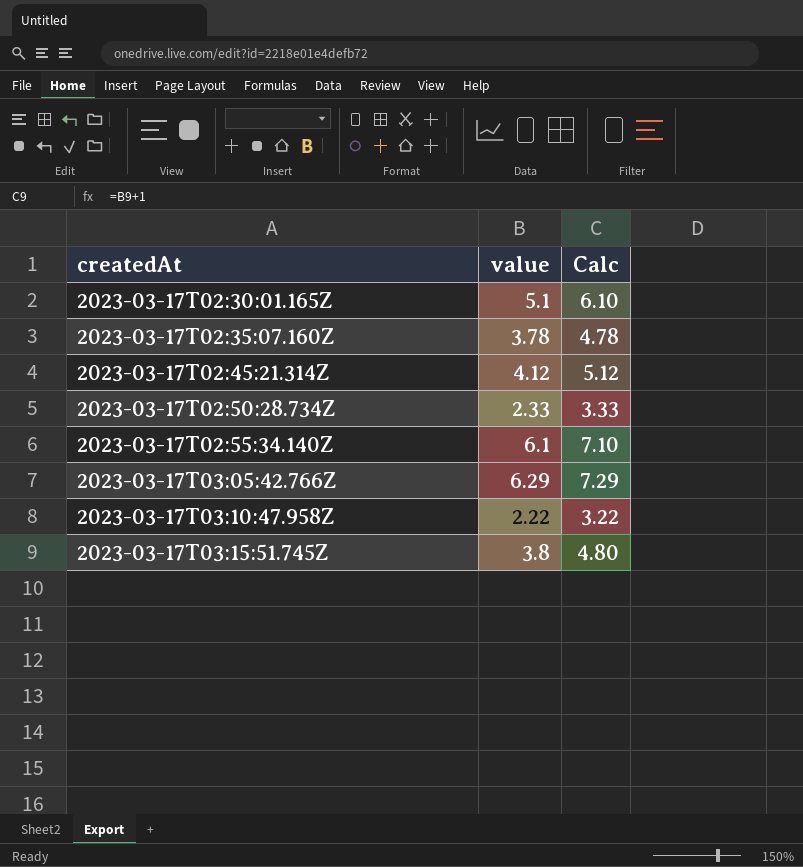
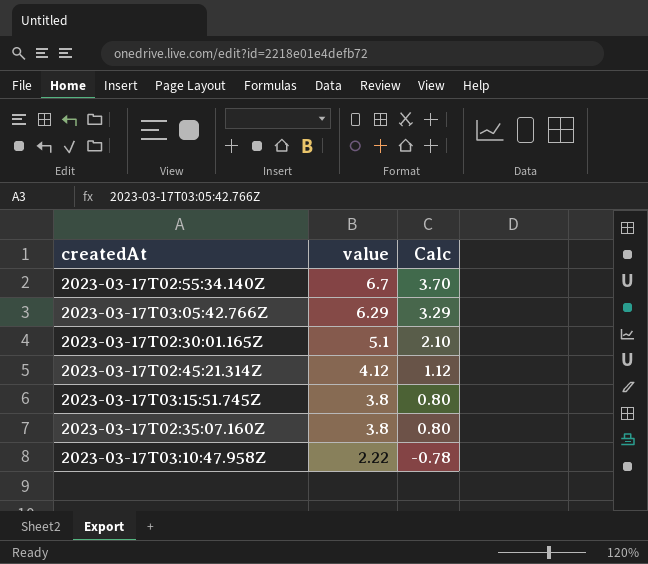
row order: createdAt ascending -> value descending
column Calc | formula: [value] + 1 -> [value] - 3
row 2023-03-17T02:50:28.734Z: 2.33 | 3.33 -> none
2023-03-17T02:55:34.140Z | value: 6.1 -> 6.7
2023-03-17T02:35:07.160Z | value: 3.78 -> 3.8

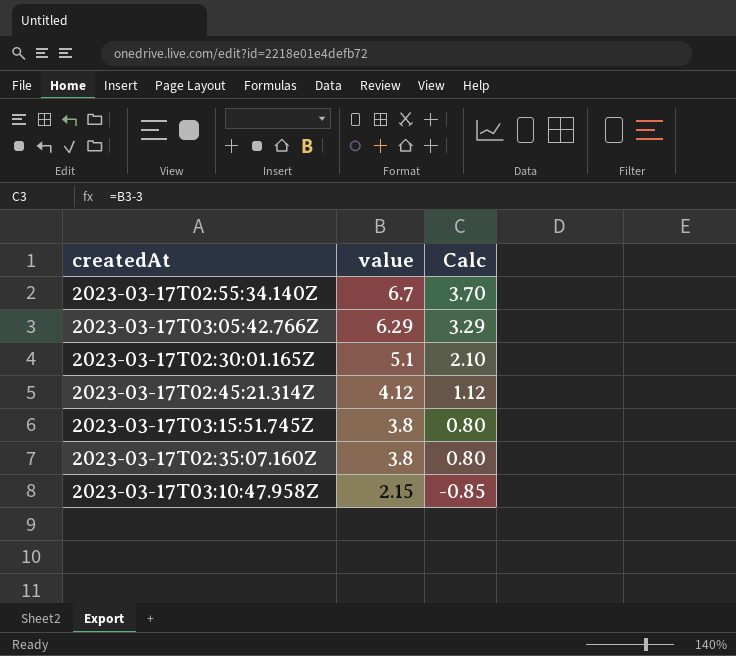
2023-03-17T03:10:47.958Z | value: 2.22 -> 2.15
2023-03-17T03:10:47.958Z | Calc: -0.78 -> -0.85

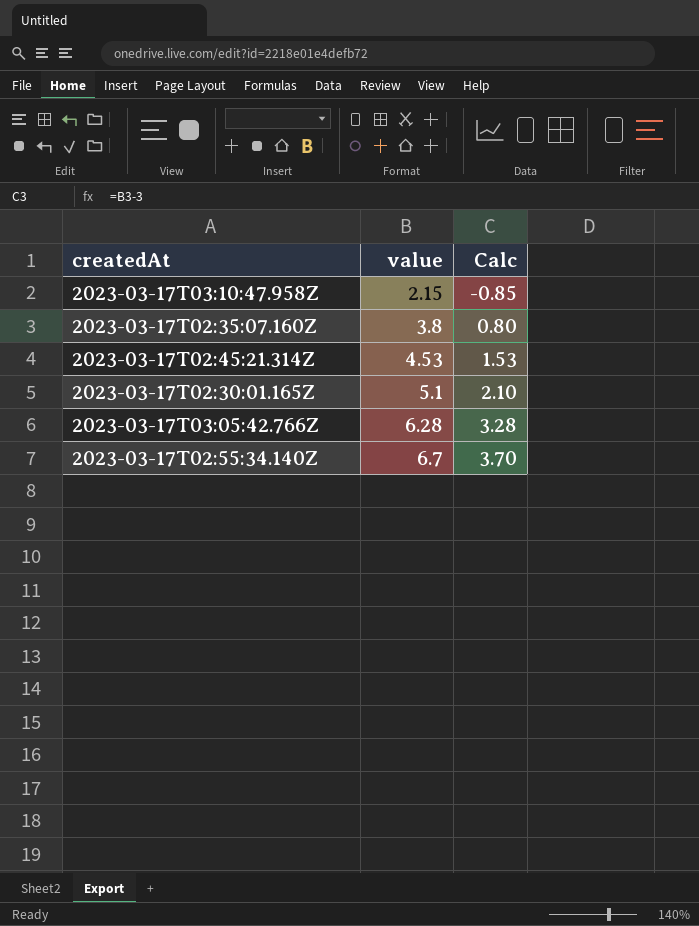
row order: value descending -> value ascending
row 2023-03-17T03:15:51.745Z: 3.8 | 0.80 -> none
2023-03-17T02:45:21.314Z | value: 4.12 -> 4.53
2023-03-17T02:45:21.314Z | Calc: 1.12 -> 1.53
2023-03-17T03:05:42.766Z | value: 6.29 -> 6.28
2023-03-17T03:05:42.766Z | Calc: 3.29 -> 3.28

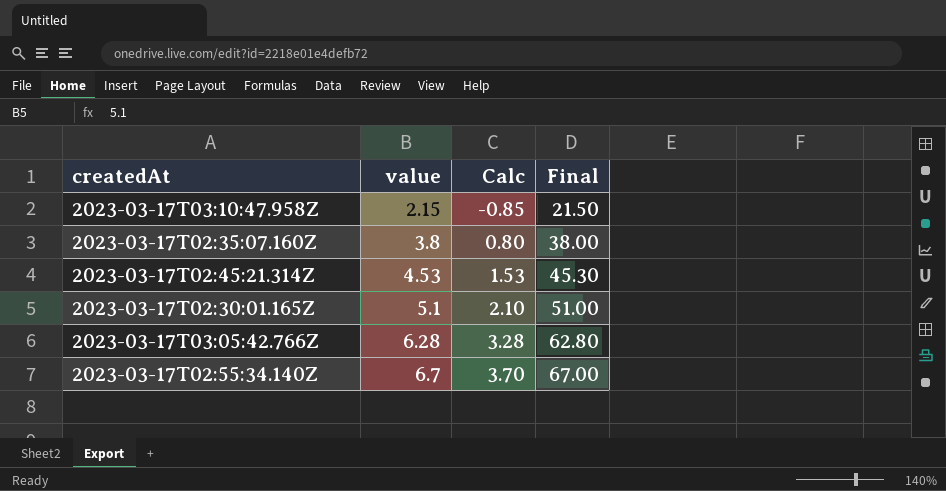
column Final | formula: none -> [value] * 10

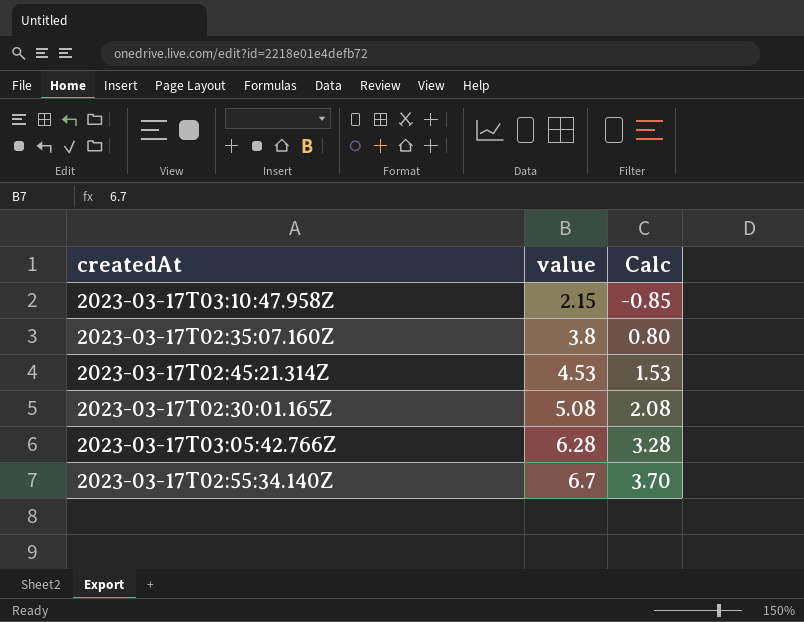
column Final | formula: [value] * 10 -> none
2023-03-17T02:30:01.165Z | value: 5.1 -> 5.08
2023-03-17T02:30:01.165Z | Calc: 2.10 -> 2.08

